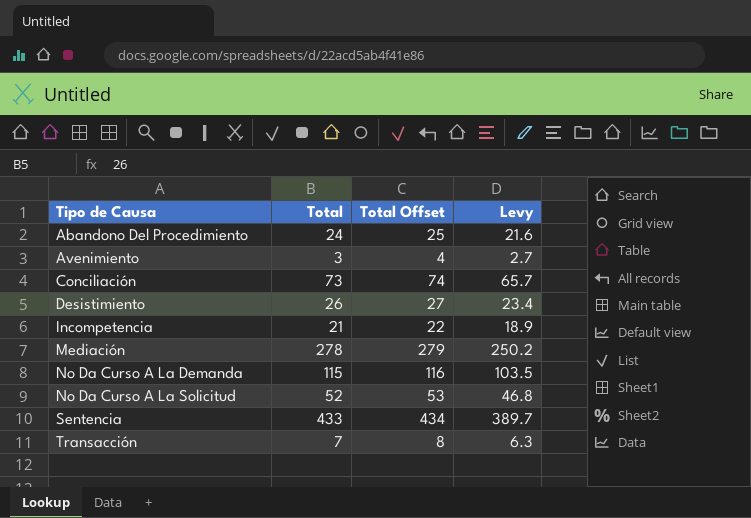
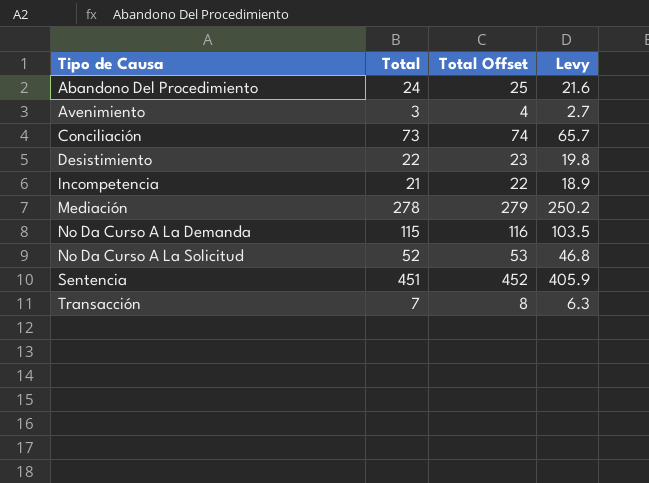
Desistimiento | Total: 26 -> 22
Desistimiento | Total Offset: 27 -> 23
Desistimiento | Levy: 23.4 -> 19.8
Sentencia | Total: 433 -> 451
Sentencia | Total Offset: 434 -> 452
Sentencia | Levy: 389.7 -> 405.9

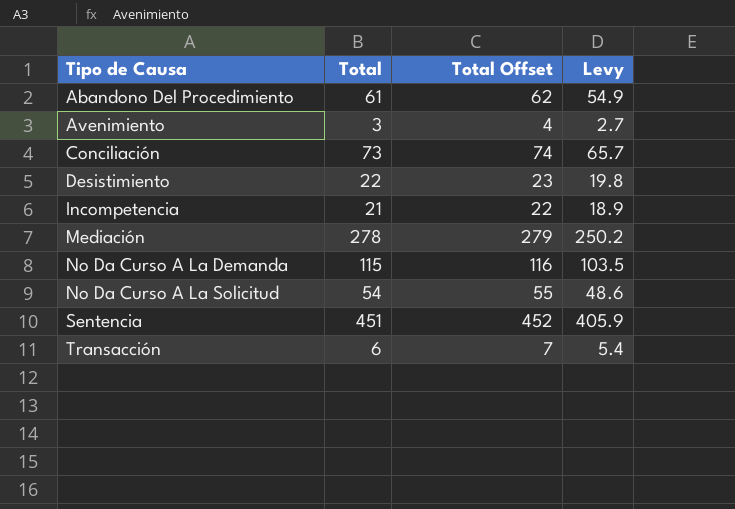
Abandono Del Procedimiento | Total: 24 -> 61
Abandono Del Procedimiento | Total Offset: 25 -> 62
Abandono Del Procedimiento | Levy: 21.6 -> 54.9
No Da Curso A La Solicitud | Total: 52 -> 54
No Da Curso A La Solicitud | Total Offset: 53 -> 55
No Da Curso A La Solicitud | Levy: 46.8 -> 48.6
Transacción | Total: 7 -> 6
Transacción | Total Offset: 8 -> 7
Transacción | Levy: 6.3 -> 5.4

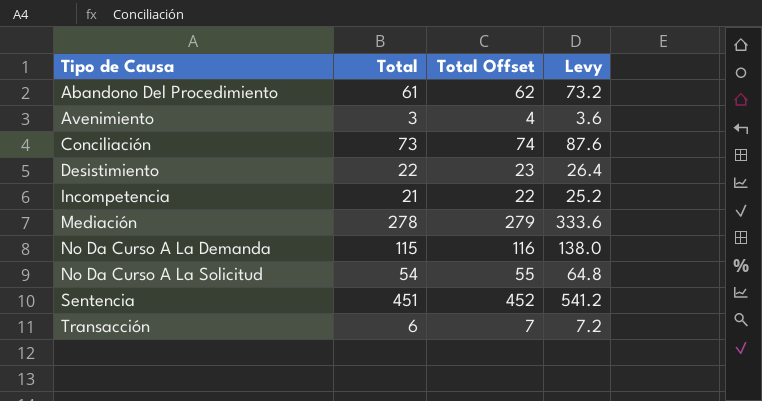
column Levy | formula: [Total] * 0.9 -> [Total] * 1.2

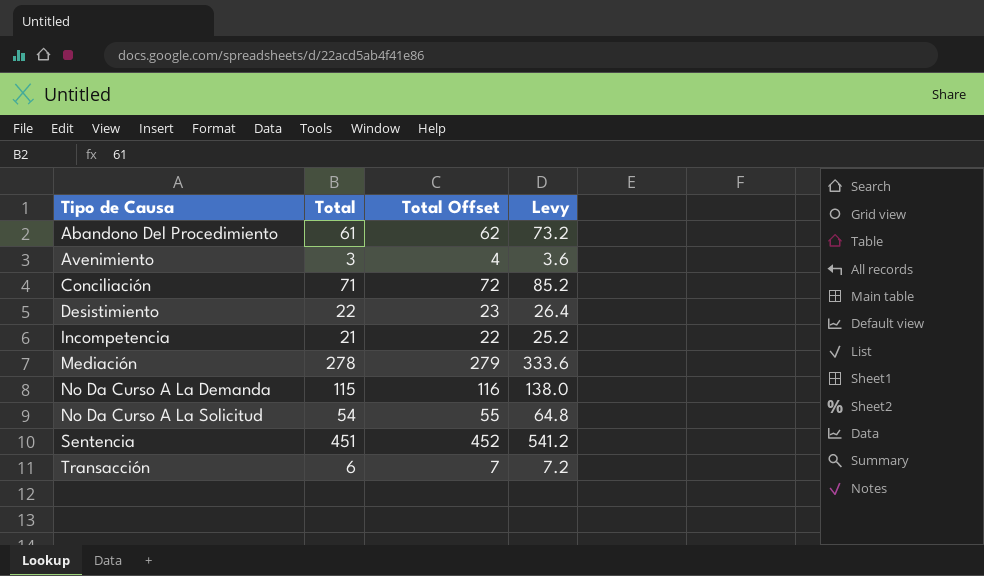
Conciliación | Total: 73 -> 71
Conciliación | Total Offset: 74 -> 72
Conciliación | Levy: 87.6 -> 85.2

